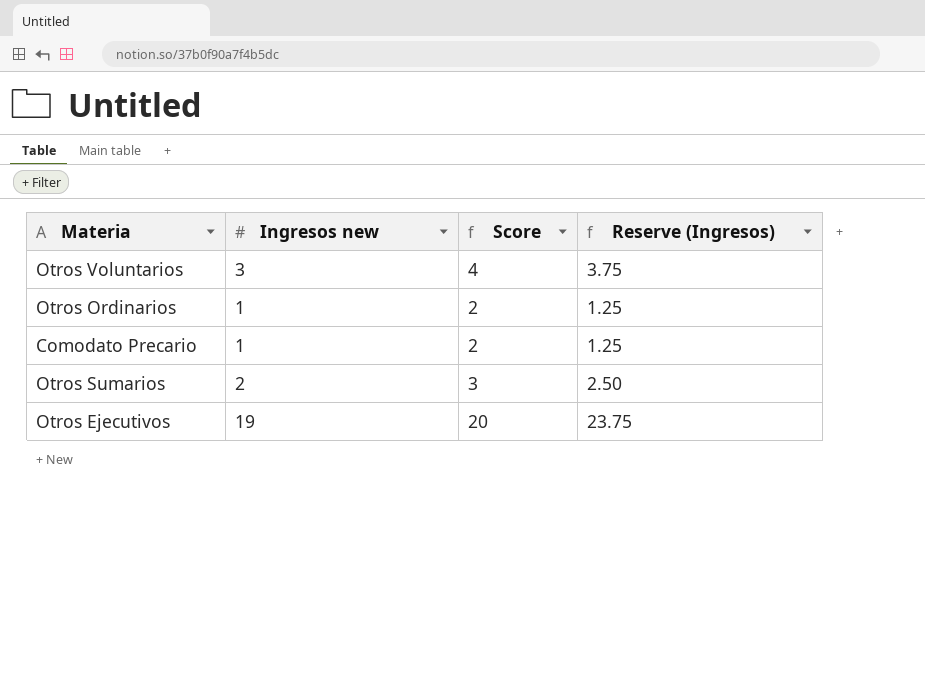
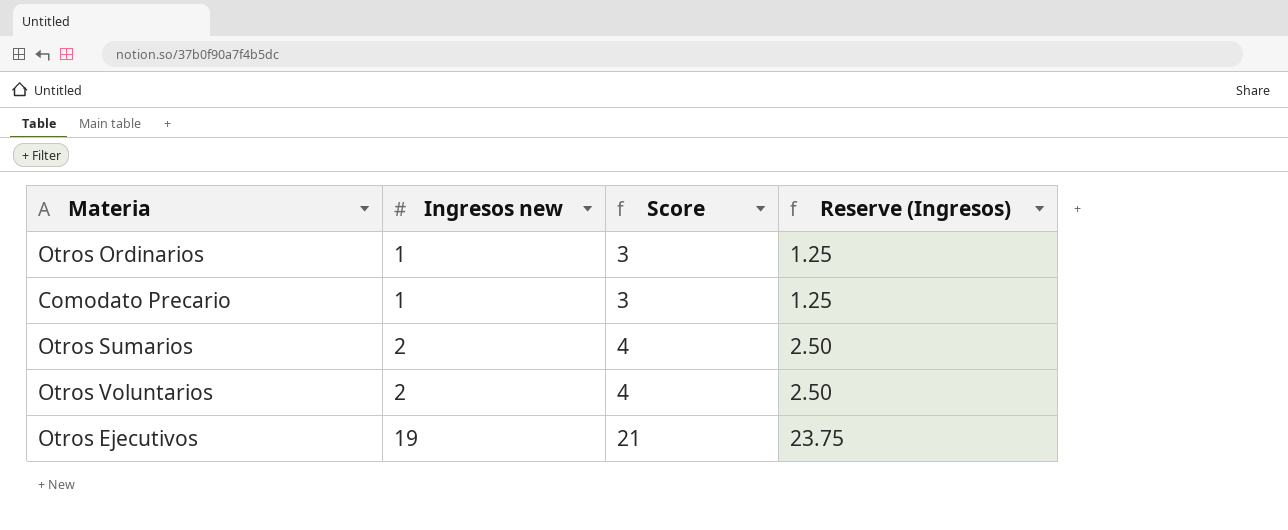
row order: none -> Ingresos new ascending
column Score | formula: [Ingresos new] + 1 -> [Ingresos new] + 2
Otros Voluntarios | Ingresos new: 3 -> 2
Otros Voluntarios | Reserve (Ingresos): 3.75 -> 2.50

